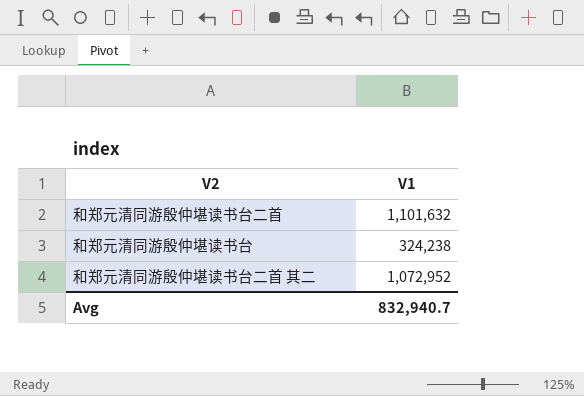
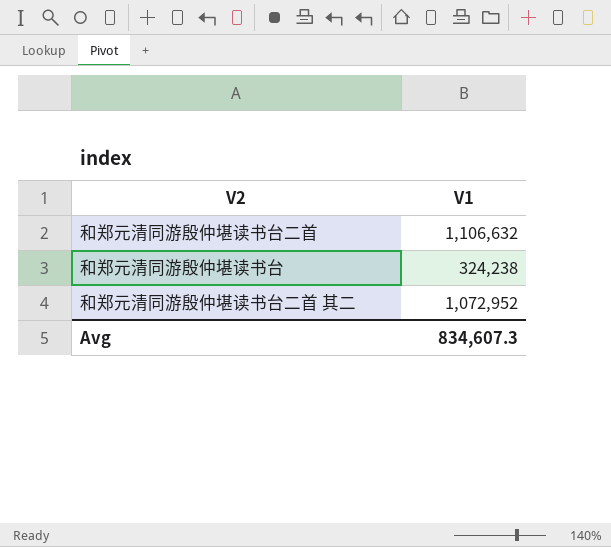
和郑元清同游殷仲堪读书台二首 | V1: 1,101,632 -> 1,106,632
Avg | V1: 832,940.7 -> 834,607.3

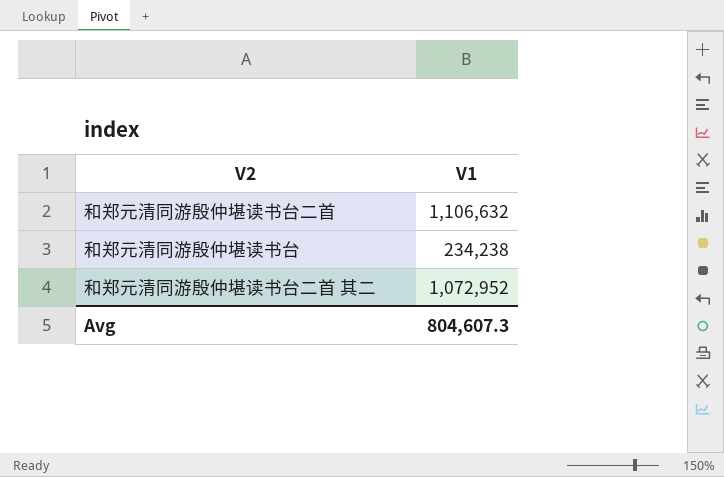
和郑元清同游殷仲堪读书台 | V1: 324,238 -> 234,238
Avg | V1: 834,607.3 -> 804,607.3

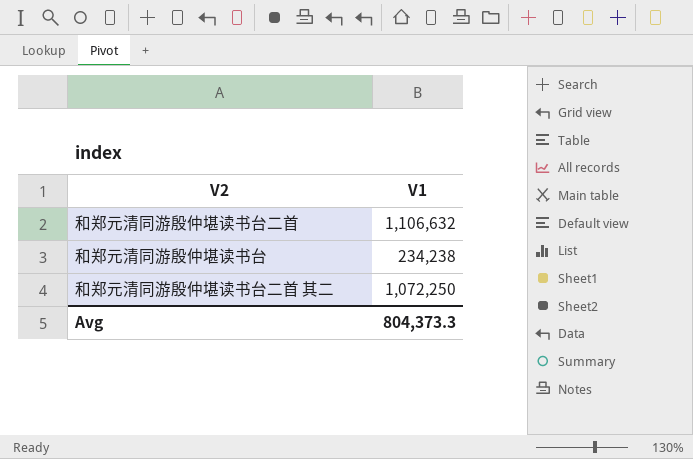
和郑元清同游殷仲堪读书台二首 其二 | V1: 1,072,952 -> 1,072,250
Avg | V1: 804,607.3 -> 804,373.3

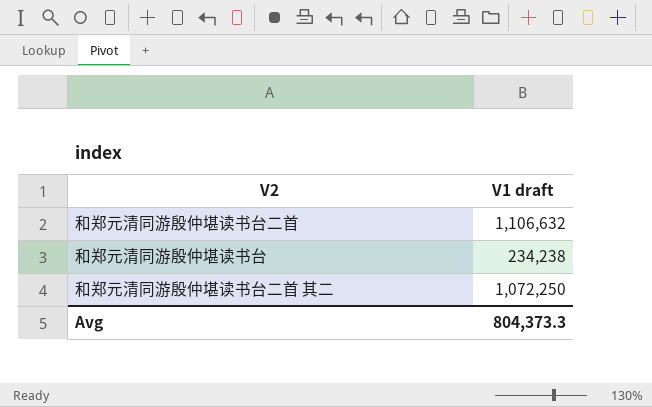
column name: V1 -> V1 draft

